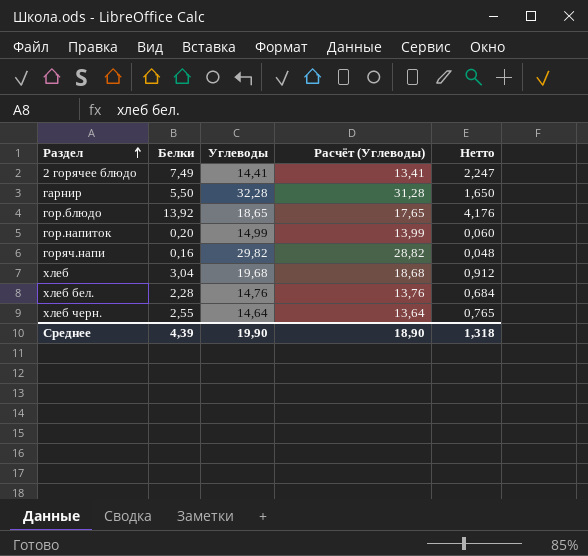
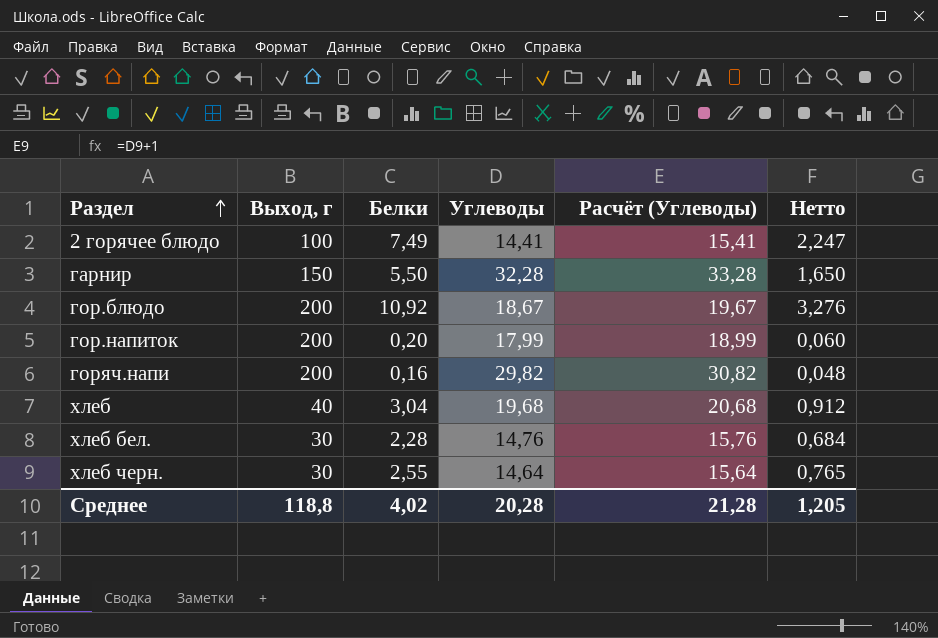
column Выход, г | position: none -> 2
column Расчёт (Углеводы) | formula: [Углеводы] - 1 -> [Углеводы] + 1
гор.блюдо | Белки: 13,92 -> 10,92
гор.блюдо | Углеводы: 18,65 -> 18,67
гор.блюдо | Нетто: 4,176 -> 3,276
гор.напиток | Углеводы: 14,99 -> 17,99
Среднее | Белки: 4,39 -> 4,02
Среднее | Углеводы: 19,90 -> 20,28
Среднее | Расчёт (Углеводы): 18,90 -> 21,28
Среднее | Нетто: 1,318 -> 1,205

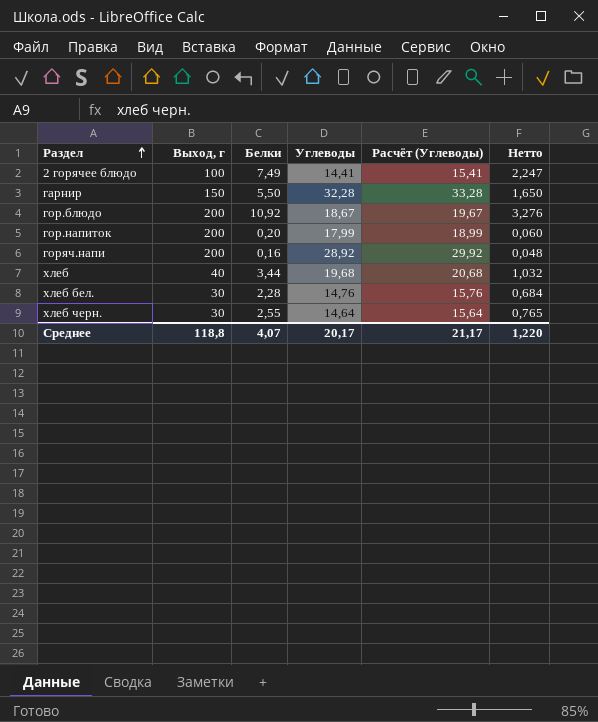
горяч.напи | Углеводы: 29,82 -> 28,92
горяч.напи | Расчёт (Углеводы): 30,82 -> 29,92
хлеб | Белки: 3,04 -> 3,44
хлеб | Нетто: 0,912 -> 1,032
Среднее | Белки: 4,02 -> 4,07
Среднее | Углеводы: 20,28 -> 20,17
Среднее | Расчёт (Углеводы): 21,28 -> 21,17
Среднее | Нетто: 1,205 -> 1,220

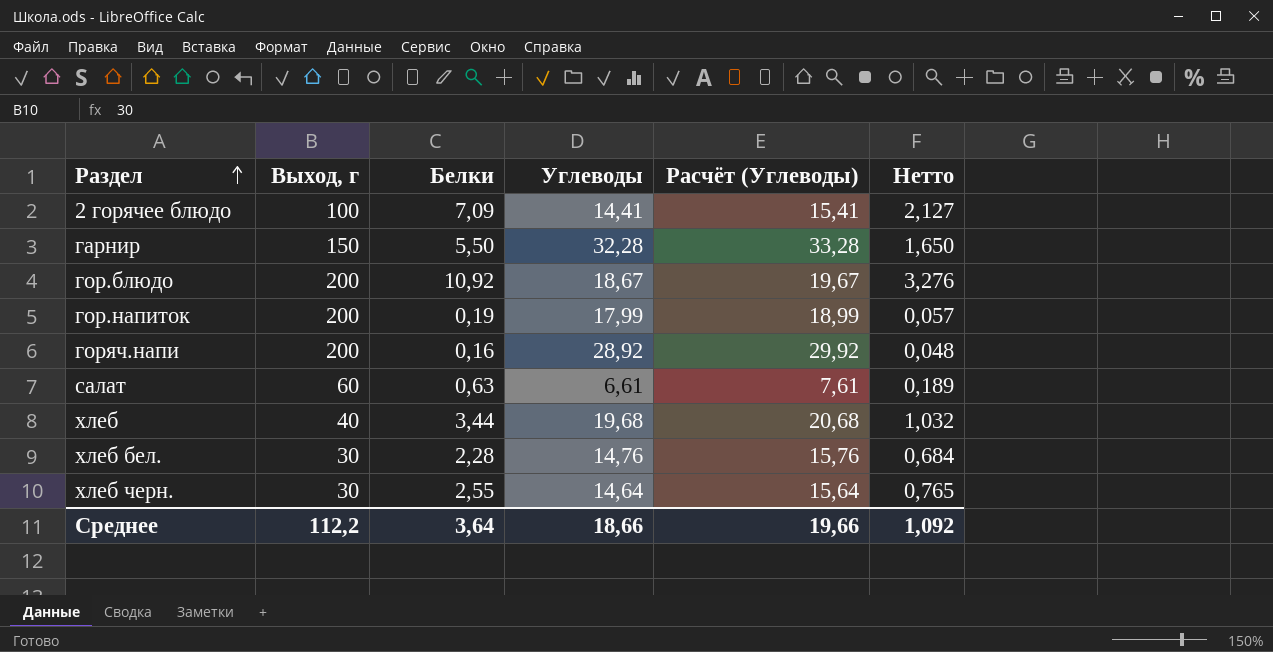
2 горячее блюдо | Белки: 7,49 -> 7,09
2 горячее блюдо | Нетто: 2,247 -> 2,127
гор.напиток | Белки: 0,20 -> 0,19
гор.напиток | Нетто: 0,060 -> 0,057
row салат: none -> 60 | 0,63 | 6,61 | 7,61 | 0,189
Среднее | Выход, г: 118,8 -> 112,2
Среднее | Белки: 4,07 -> 3,64
Среднее | Углеводы: 20,17 -> 18,66
Среднее | Расчёт (Углеводы): 21,17 -> 19,66
Среднее | Нетто: 1,220 -> 1,092

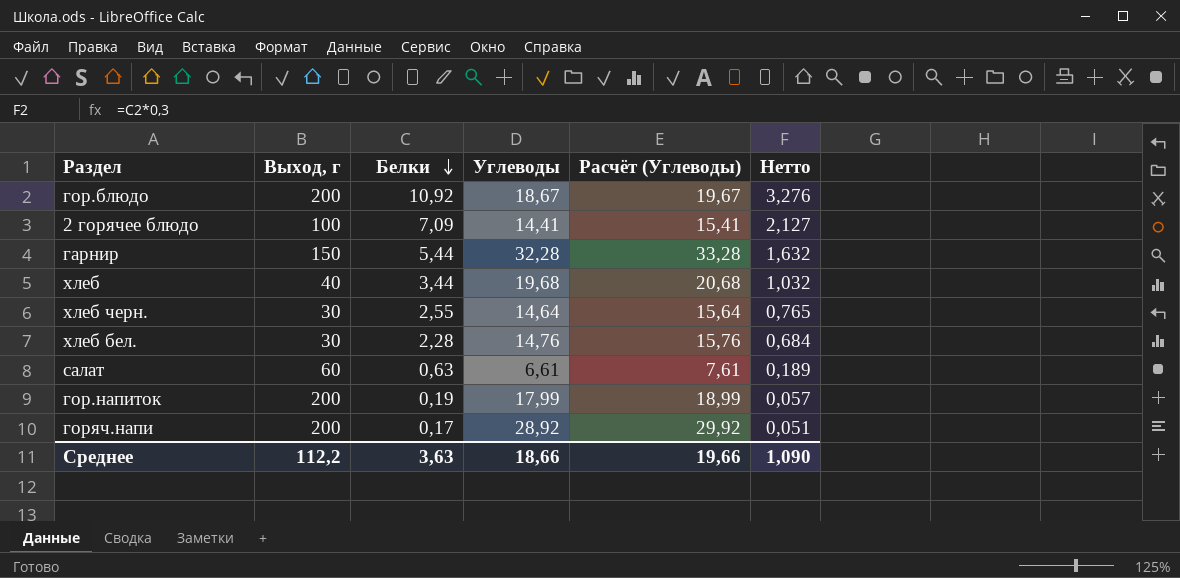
row order: Раздел ascending -> Белки descending
гарнир | Белки: 5,50 -> 5,44
гарнир | Нетто: 1,650 -> 1,632
горяч.напи | Белки: 0,16 -> 0,17
горяч.напи | Нетто: 0,048 -> 0,051
Среднее | Белки: 3,64 -> 3,63
Среднее | Нетто: 1,092 -> 1,090

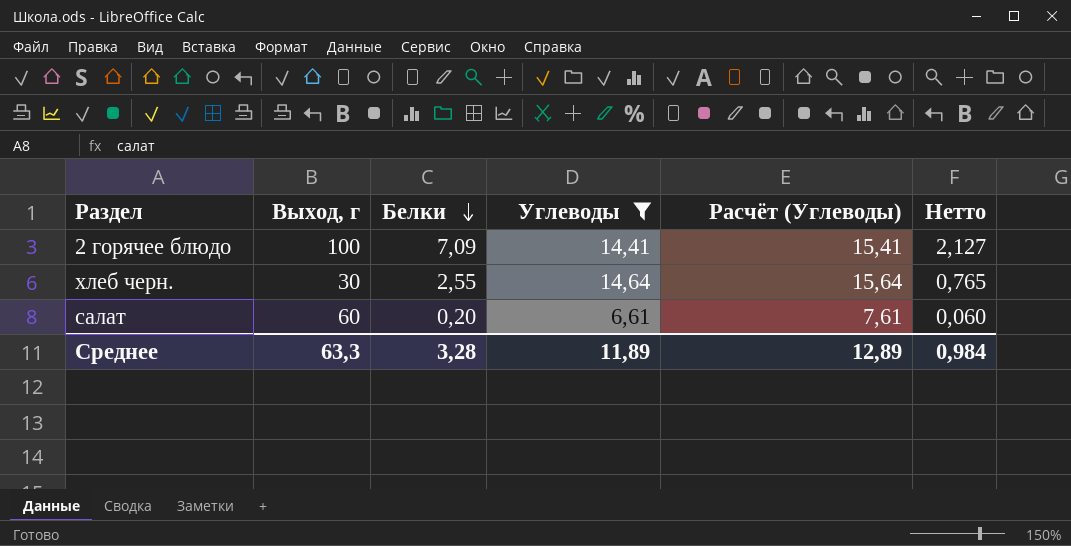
filter: none -> Углеводы <= 14,64
салат | Белки: 0,63 -> 0,20
салат | Нетто: 0,189 -> 0,060
Среднее | Выход, г: 112,2 -> 63,3
Среднее | Белки: 3,63 -> 3,28
Среднее | Углеводы: 18,66 -> 11,89
Среднее | Расчёт (Углеводы): 19,66 -> 12,89
Среднее | Нетто: 1,090 -> 0,984

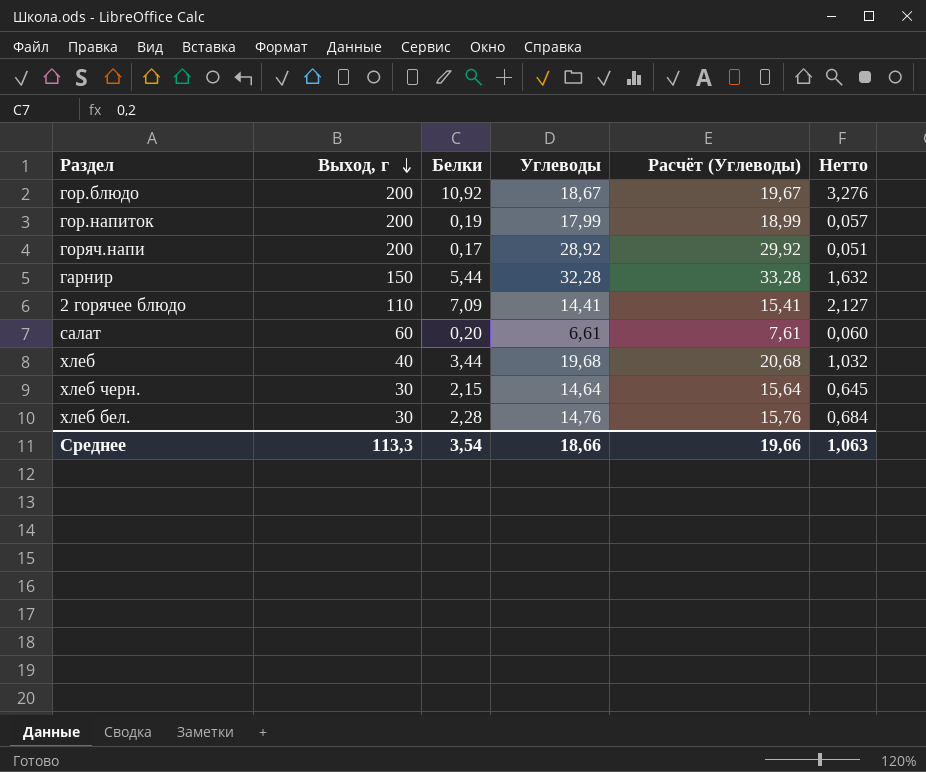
filter: Углеводы <= 14,64 -> none
row order: Белки descending -> Выход, г descending
2 горячее блюдо | Выход, г: 100 -> 110
хлеб черн. | Белки: 2,55 -> 2,15
хлеб черн. | Нетто: 0,765 -> 0,645
Среднее | Выход, г: 63,3 -> 113,3
Среднее | Белки: 3,28 -> 3,54
Среднее | Углеводы: 11,89 -> 18,66
Среднее | Расчёт (Углеводы): 12,89 -> 19,66
Среднее | Нетто: 0,984 -> 1,063

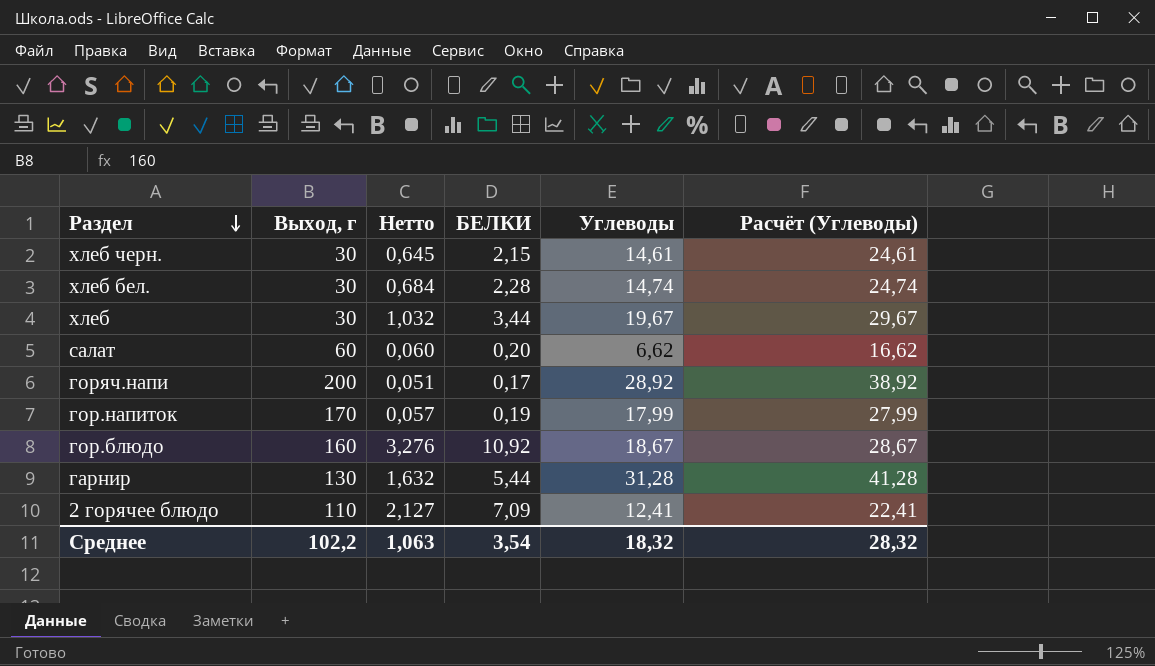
row order: Выход, г descending -> Раздел descending
column Нетто | position: 6 -> 3
column name: Белки -> БЕЛКИ
column Расчёт (Углеводы) | formula: [Углеводы] + 1 -> [Углеводы] + 10
хлеб черн. | Углеводы: 14,64 -> 14,61
хлеб бел. | Углеводы: 14,76 -> 14,74
хлеб | Выход, г: 40 -> 30
хлеб | Углеводы: 19,68 -> 19,67
салат | Углеводы: 6,61 -> 6,62
гор.напиток | Выход, г: 200 -> 170
гор.блюдо | Выход, г: 200 -> 160
гарнир | Выход, г: 150 -> 130
гарнир | Углеводы: 32,28 -> 31,28
2 горячее блюдо | Углеводы: 14,41 -> 12,41
Среднее | Выход, г: 113,3 -> 102,2
Среднее | Углеводы: 18,66 -> 18,32
Среднее | Расчёт (Углеводы): 19,66 -> 28,32

